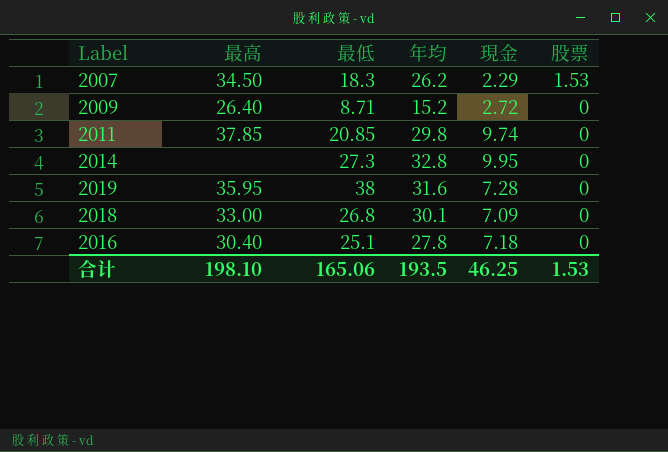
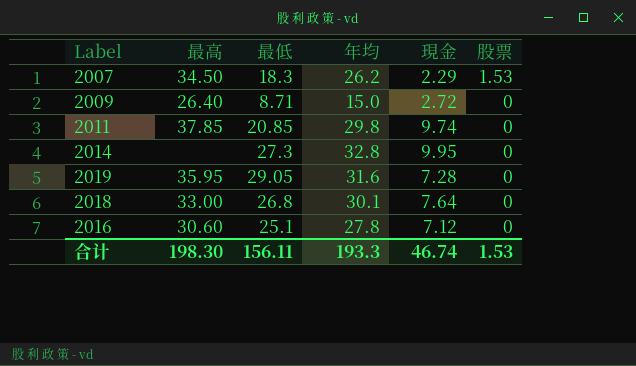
2009 | 年均: 15.2 -> 15.0
2019 | 最低: 38 -> 29.05
2018 | 現金: 7.09 -> 7.64
2016 | 最高: 30.40 -> 30.60
2016 | 現金: 7.18 -> 7.12
合计 | 最高: 198.10 -> 198.30
合计 | 最低: 165.06 -> 156.11
合计 | 年均: 193.5 -> 193.3
合计 | 現金: 46.25 -> 46.74

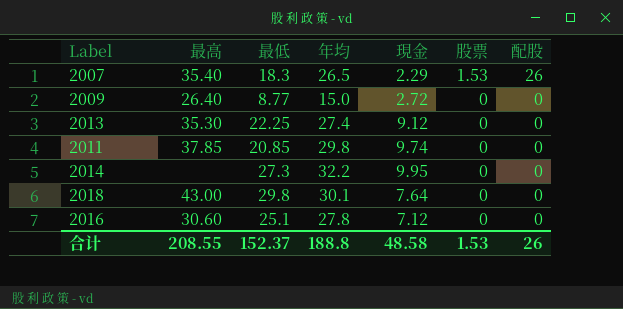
column 配股 | position: none -> 7
row 2019: 35.95 | 29.05 | 31.6 | 7.28 | 0 -> none
2007 | 最高: 34.50 -> 35.40
2007 | 年均: 26.2 -> 26.5
2009 | 最低: 8.71 -> 8.77
row 2013: none -> 35.30 | 22.25 | 27.4 | 9.12 | 0 | 0
2014 | 年均: 32.8 -> 32.2
2018 | 最高: 33.00 -> 43.00
2018 | 最低: 26.8 -> 29.8
合计 | 最高: 198.30 -> 208.55
合计 | 最低: 156.11 -> 152.37
合计 | 年均: 193.3 -> 188.8
合计 | 現金: 46.74 -> 48.58

